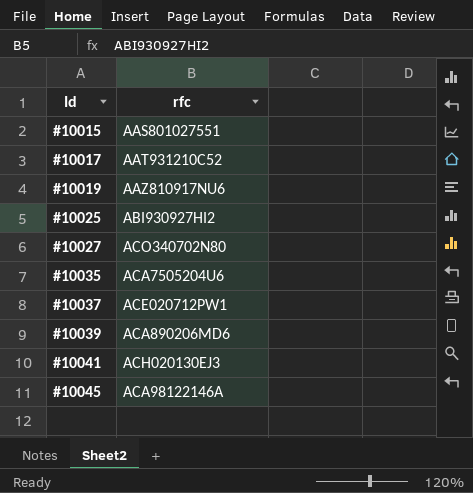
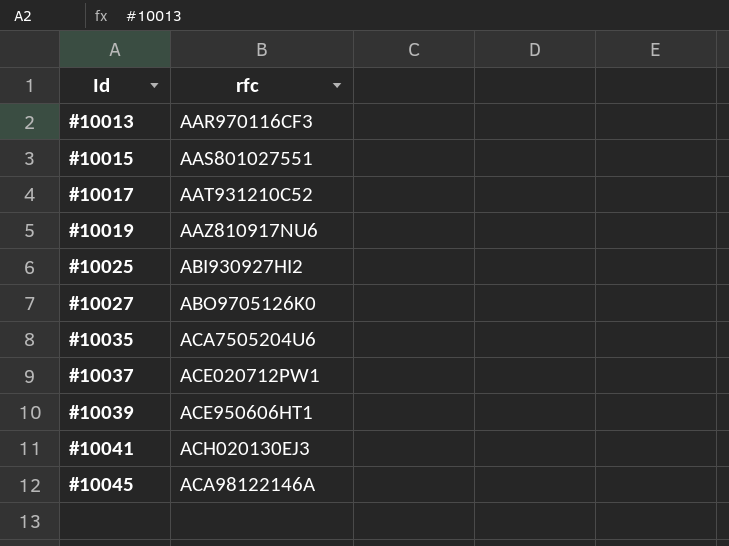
row #10013: none -> AAR970116CF3
#10027 | rfc: ACO340702N80 -> ABO9705126K0
#10039 | rfc: ACA890206MD6 -> ACE950606HT1

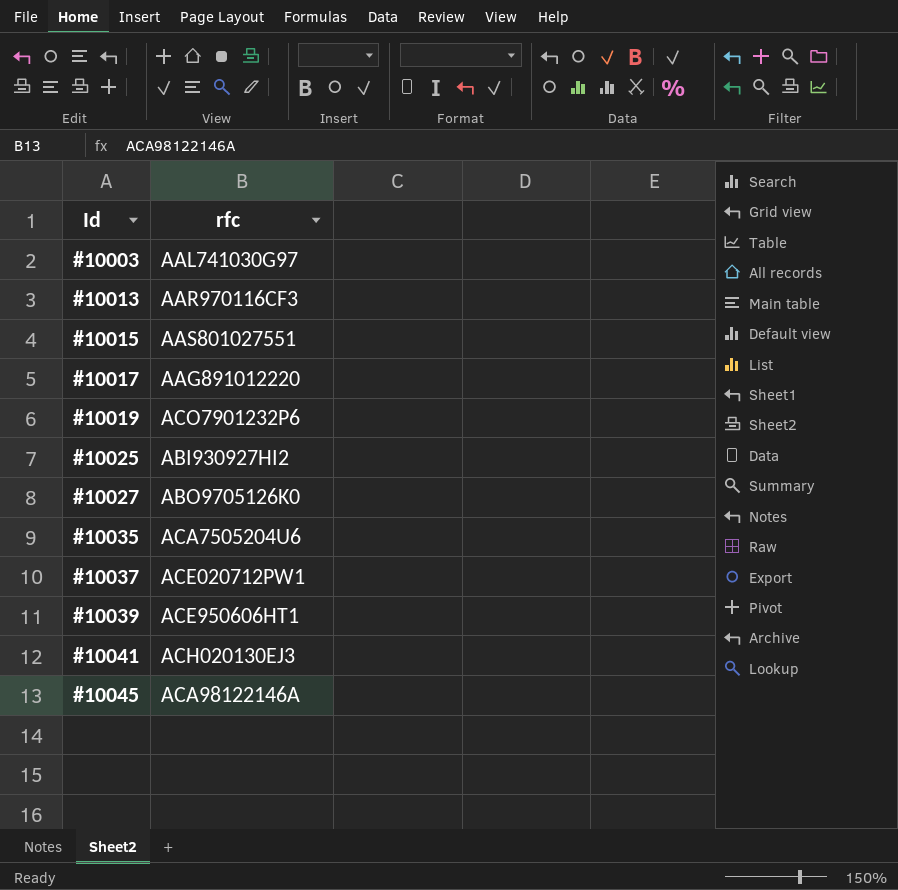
row #10003: none -> AAL741030G97
#10017 | rfc: AAT931210C52 -> AAG891012220
#10019 | rfc: AAZ810917NU6 -> ACO7901232P6

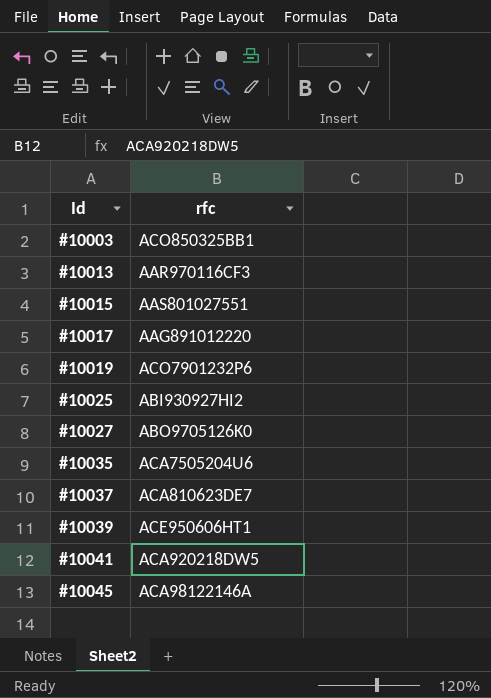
#10003 | rfc: AAL741030G97 -> ACO850325BB1
#10037 | rfc: ACE020712PW1 -> ACA810623DE7
#10041 | rfc: ACH020130EJ3 -> ACA920218DW5

